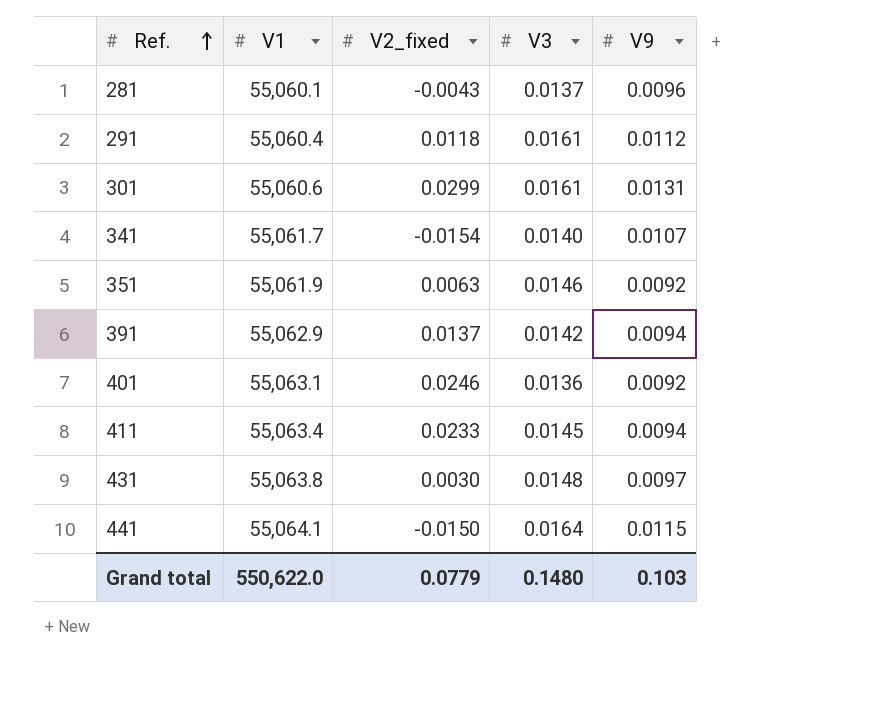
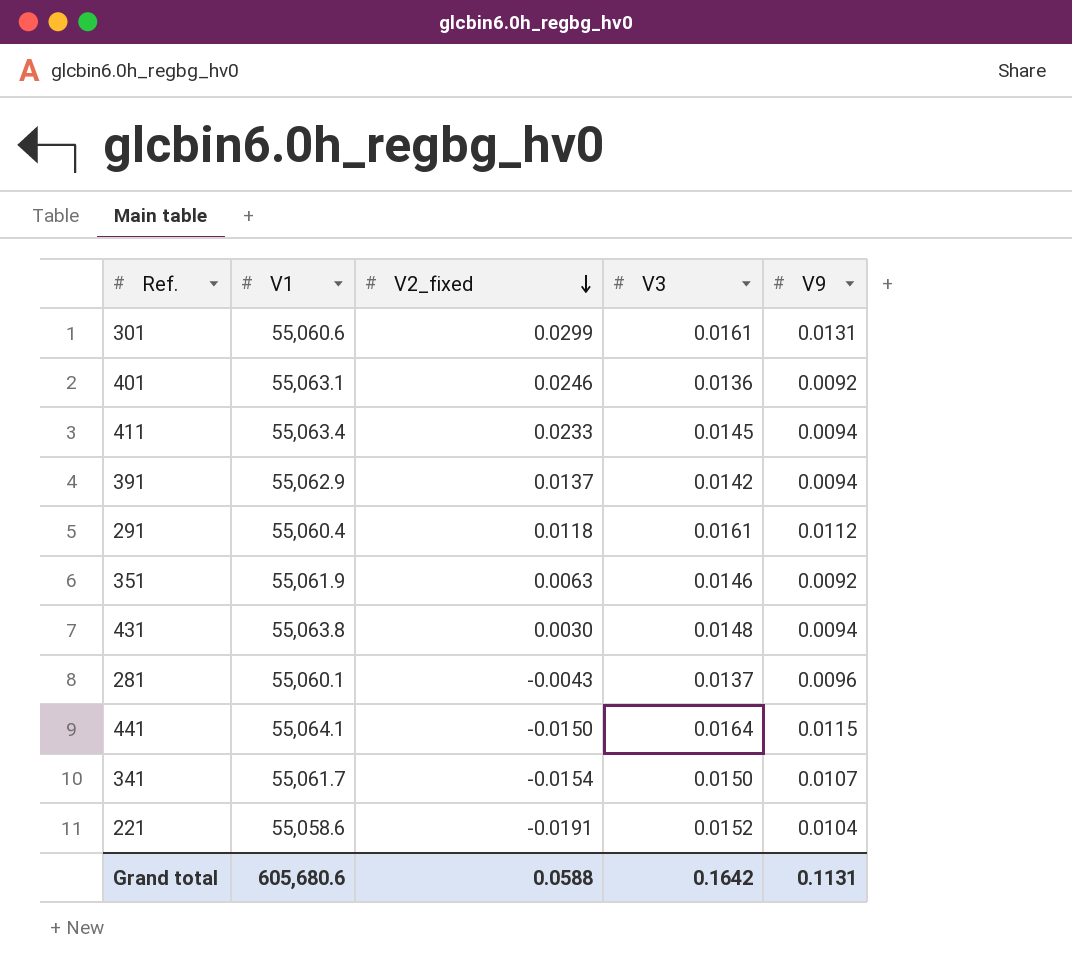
row order: Ref. ascending -> V2_fixed descending
431 | V9: 0.0097 -> 0.0094
341 | V3: 0.0140 -> 0.0150
row 221: none -> 55,058.6 | -0.0191 | 0.0152 | 0.0104
Grand total | V1: 550,622.0 -> 605,680.6
Grand total | V2_fixed: 0.0779 -> 0.0588
Grand total | V3: 0.1480 -> 0.1642
Grand total | V9: 0.103 -> 0.1131

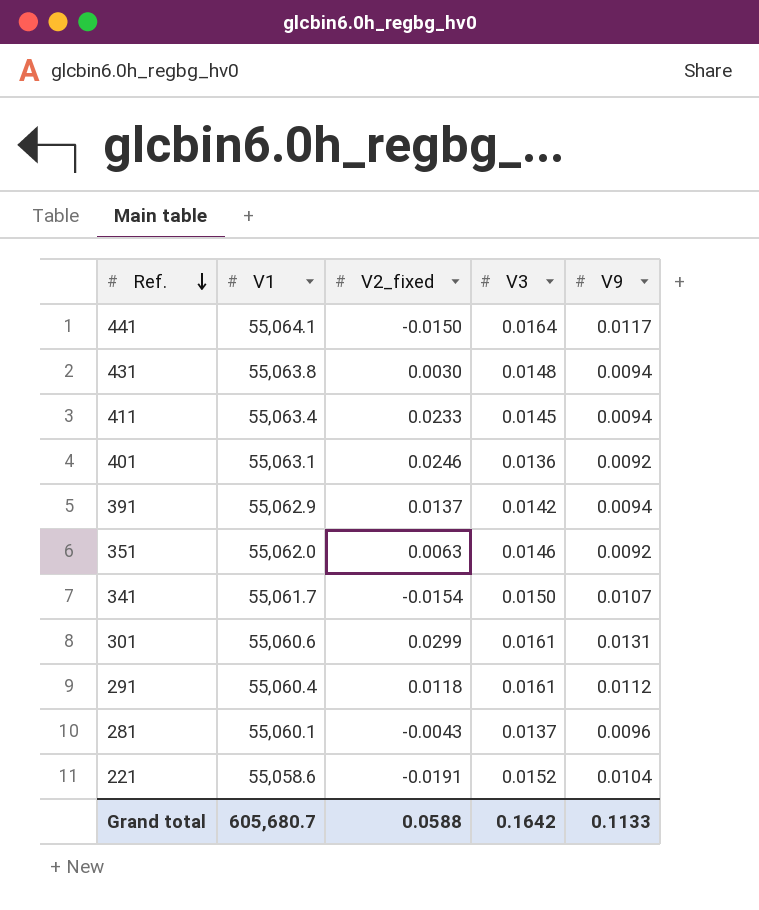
row order: V2_fixed descending -> Ref. descending
441 | V9: 0.0115 -> 0.0117
351 | V1: 55,061.9 -> 55,062.0
Grand total | V1: 605,680.6 -> 605,680.7
Grand total | V9: 0.1131 -> 0.1133

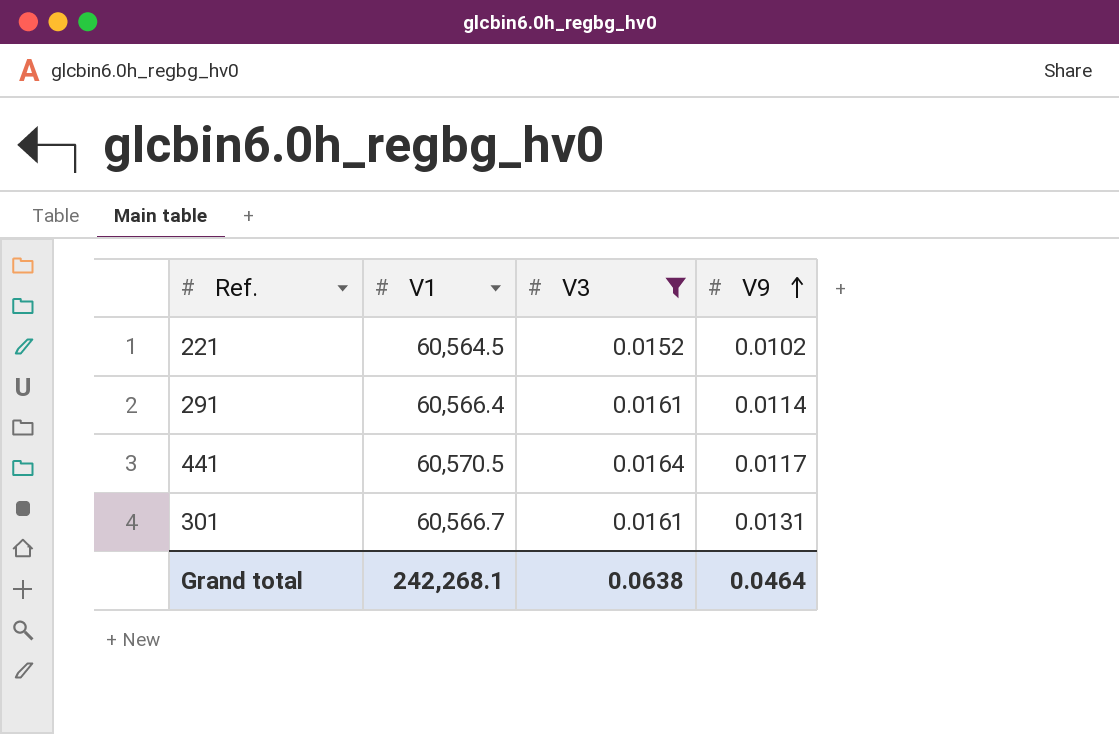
filter: none -> V3 >= 0.0152
row order: Ref. descending -> V9 ascending
column V2_fixed | position: 3 -> none
221 | V1: 55,058.6 -> 60,564.5
221 | V9: 0.0104 -> 0.0102
291 | V1: 55,060.4 -> 60,566.4
291 | V9: 0.0112 -> 0.0114
441 | V1: 55,064.1 -> 60,570.5
301 | V1: 55,060.6 -> 60,566.7
Grand total | V1: 605,680.7 -> 242,268.1
Grand total | V3: 0.1642 -> 0.0638
Grand total | V9: 0.1133 -> 0.0464

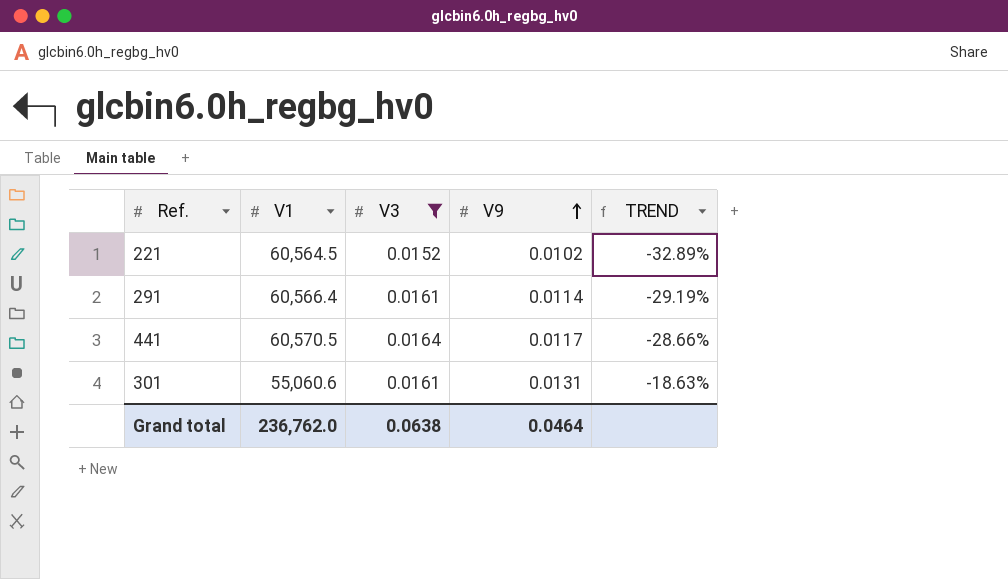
column TREND | formula: none -> ([V9] - [V3]) / [V3]
301 | V1: 60,566.7 -> 55,060.6
Grand total | V1: 242,268.1 -> 236,762.0

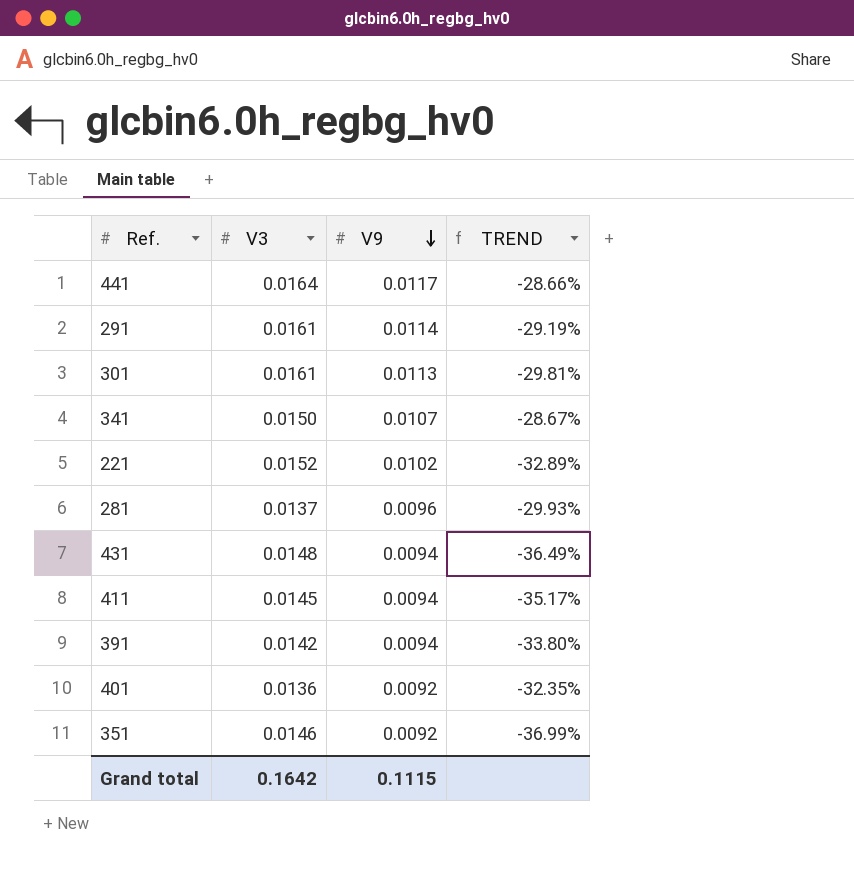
filter: V3 >= 0.0152 -> none
row order: V9 ascending -> V9 descending
column V1 | position: 2 -> none
301 | V9: 0.0131 -> 0.0113
301 | TREND: -18.63% -> -29.81%
Grand total | V3: 0.0638 -> 0.1642
Grand total | V9: 0.0464 -> 0.1115

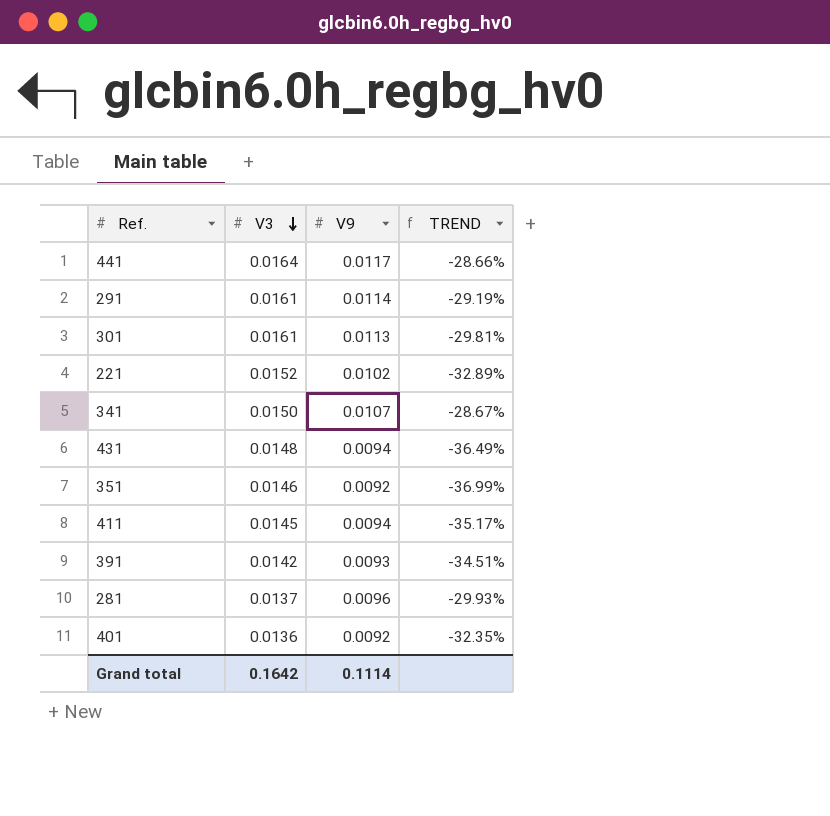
row order: V9 descending -> V3 descending
391 | V9: 0.0094 -> 0.0093
391 | TREND: -33.80% -> -34.51%
Grand total | V9: 0.1115 -> 0.1114

